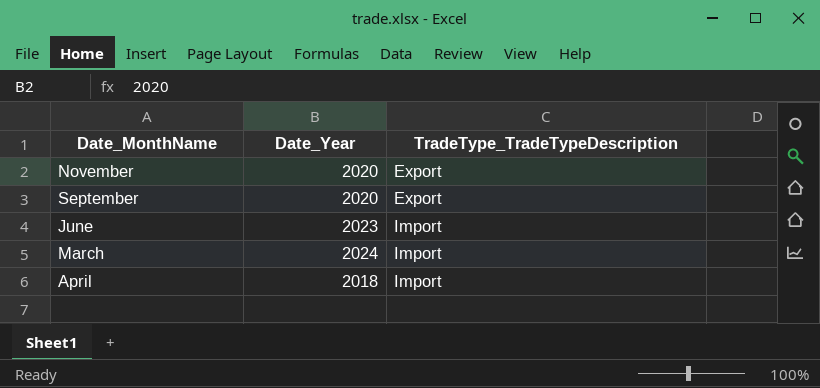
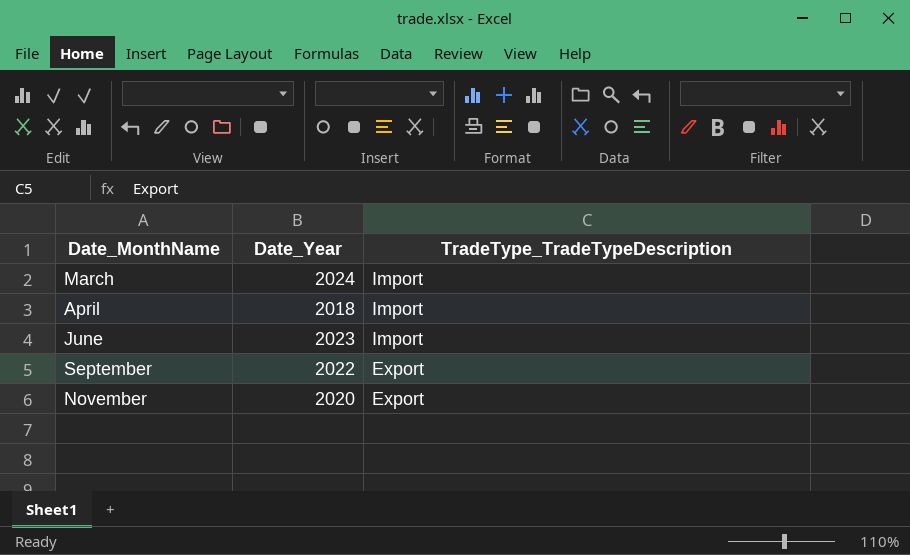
row order: TradeType_TradeTypeDescription ascending -> Date_MonthName ascending
September | Date_Year: 2020 -> 2022

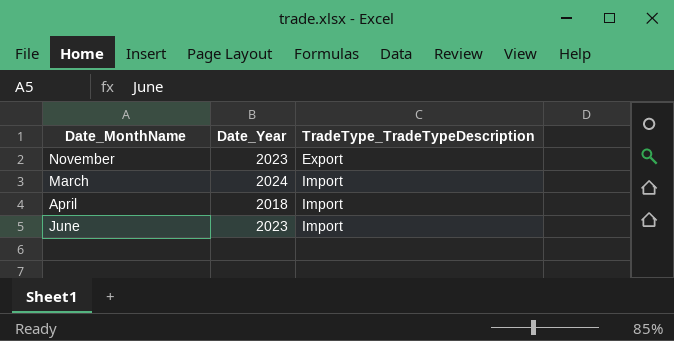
row order: Date_MonthName ascending -> TradeType_TradeTypeDescription ascending
row September: 2022 | Export -> none
November | Date_Year: 2020 -> 2023

